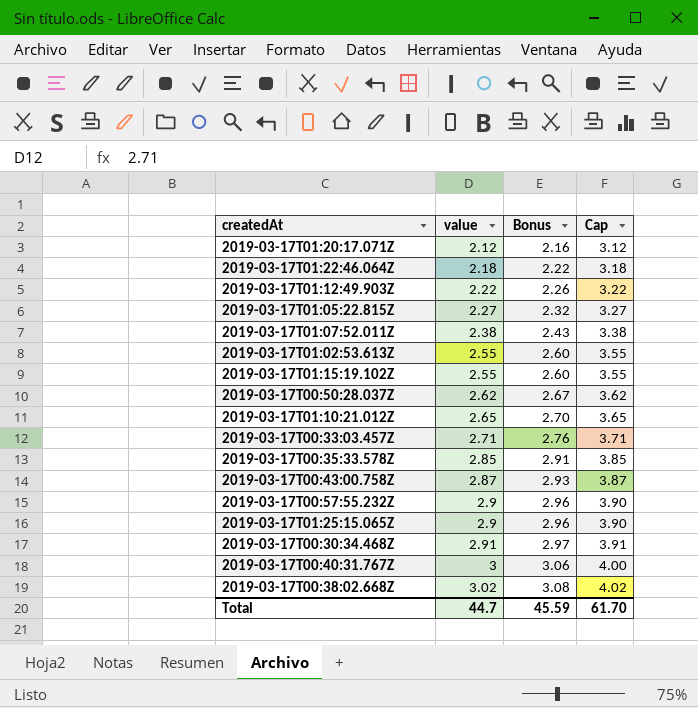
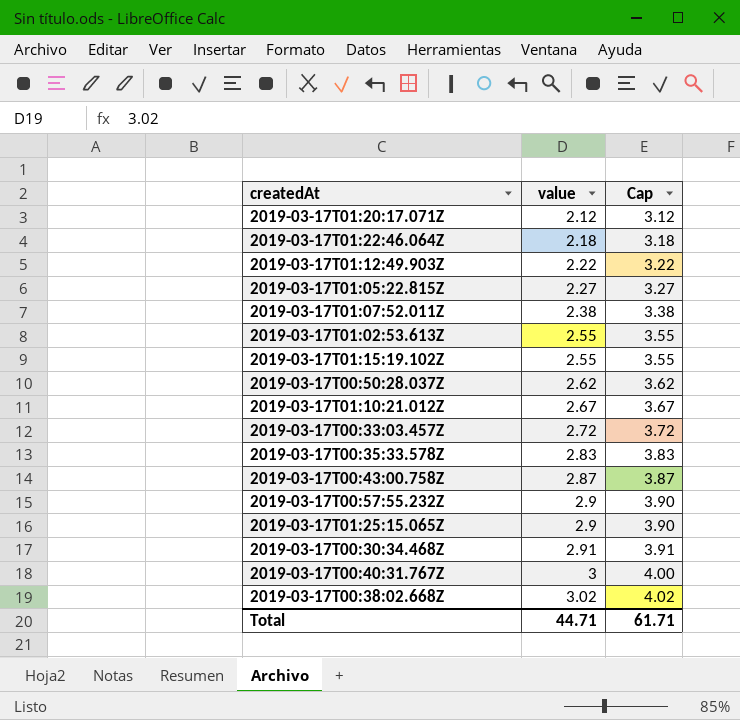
column Bonus | formula: [value] * 1.02 -> none
2019-03-17T01:10:21.012Z | value: 2.65 -> 2.67
2019-03-17T01:10:21.012Z | Cap: 3.65 -> 3.67
2019-03-17T00:33:03.457Z | value: 2.71 -> 2.72
2019-03-17T00:33:03.457Z | Cap: 3.71 -> 3.72
2019-03-17T00:35:33.578Z | value: 2.85 -> 2.83
2019-03-17T00:35:33.578Z | Cap: 3.85 -> 3.83
Total | value: 44.7 -> 44.71
Total | Cap: 61.70 -> 61.71

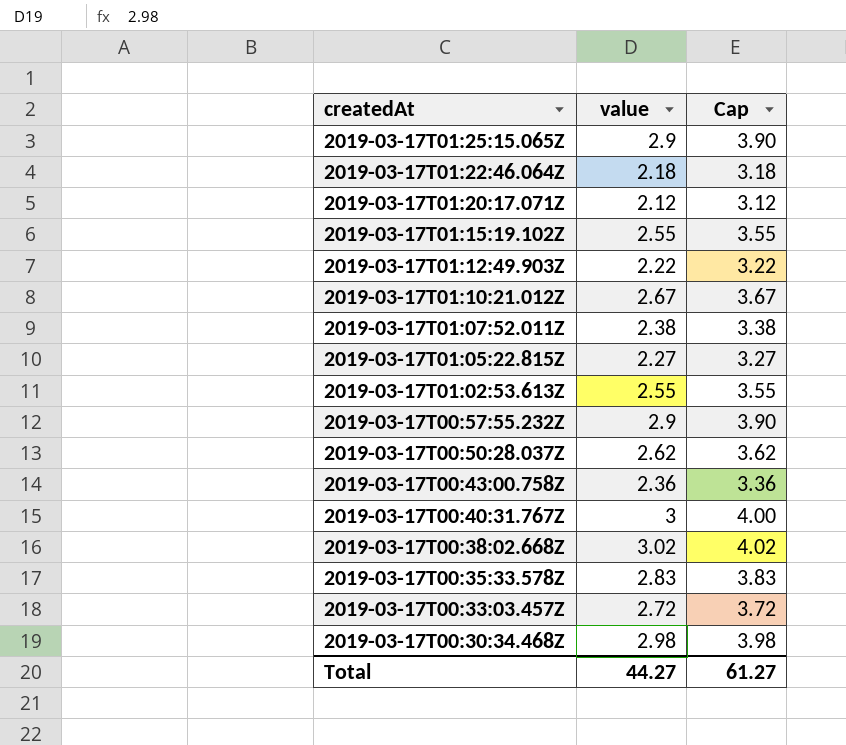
row order: value ascending -> createdAt descending
2019-03-17T00:43:00.758Z | value: 2.87 -> 2.36
2019-03-17T00:43:00.758Z | Cap: 3.87 -> 3.36
2019-03-17T00:30:34.468Z | value: 2.91 -> 2.98
2019-03-17T00:30:34.468Z | Cap: 3.91 -> 3.98
Total | value: 44.71 -> 44.27
Total | Cap: 61.71 -> 61.27

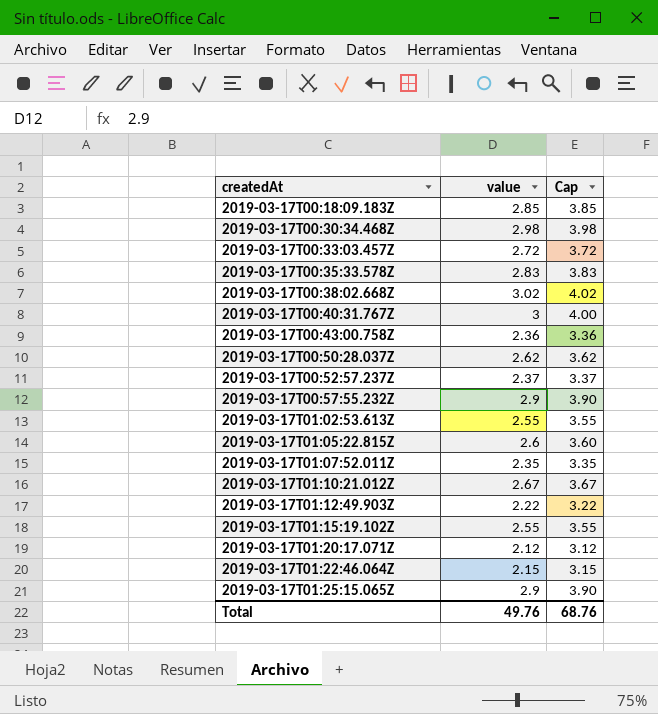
row order: createdAt descending -> createdAt ascending
row 2019-03-17T00:18:09.183Z: none -> 2.85 | 3.85
row 2019-03-17T00:52:57.237Z: none -> 2.37 | 3.37
2019-03-17T01:05:22.815Z | value: 2.27 -> 2.6
2019-03-17T01:05:22.815Z | Cap: 3.27 -> 3.60
2019-03-17T01:07:52.011Z | value: 2.38 -> 2.35
2019-03-17T01:07:52.011Z | Cap: 3.38 -> 3.35
2019-03-17T01:22:46.064Z | value: 2.18 -> 2.15
2019-03-17T01:22:46.064Z | Cap: 3.18 -> 3.15
Total | value: 44.27 -> 49.76
Total | Cap: 61.27 -> 68.76

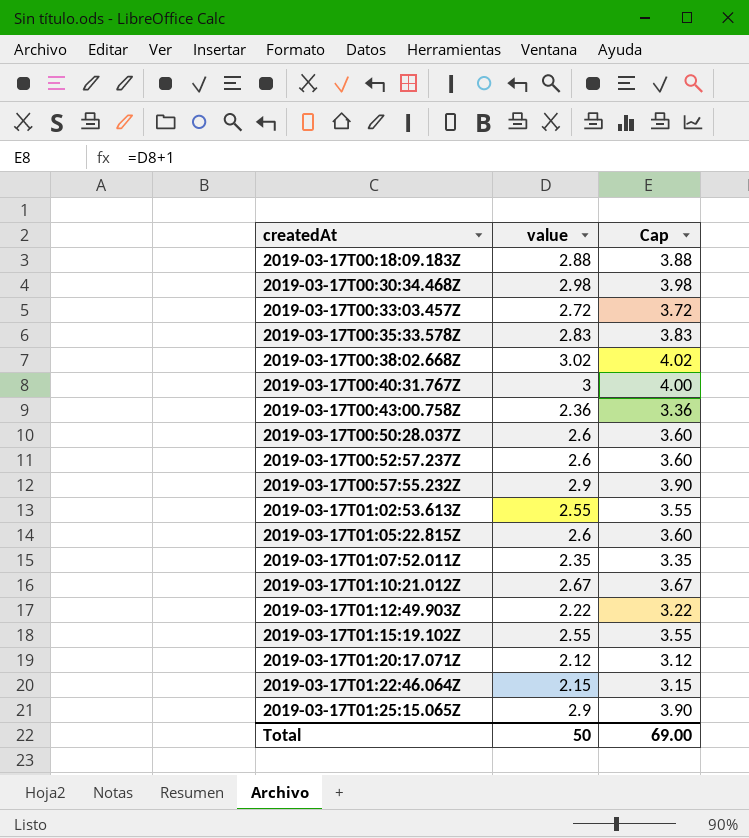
2019-03-17T00:18:09.183Z | value: 2.85 -> 2.88
2019-03-17T00:18:09.183Z | Cap: 3.85 -> 3.88
2019-03-17T00:50:28.037Z | value: 2.62 -> 2.6
2019-03-17T00:50:28.037Z | Cap: 3.62 -> 3.60
2019-03-17T00:52:57.237Z | value: 2.37 -> 2.6
2019-03-17T00:52:57.237Z | Cap: 3.37 -> 3.60
Total | value: 49.76 -> 50
Total | Cap: 68.76 -> 69.00

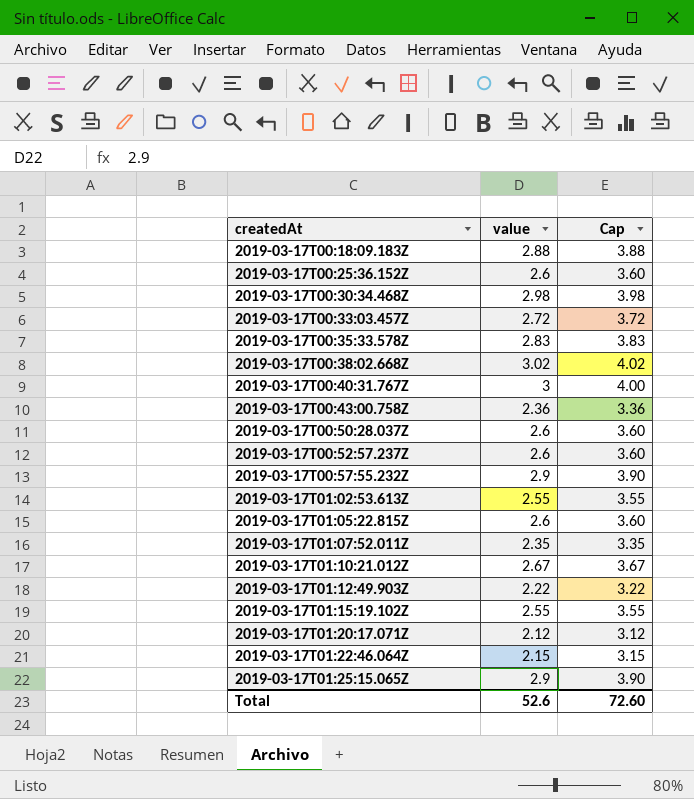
row 2019-03-17T00:25:36.152Z: none -> 2.6 | 3.60
Total | value: 50 -> 52.6
Total | Cap: 69.00 -> 72.60

